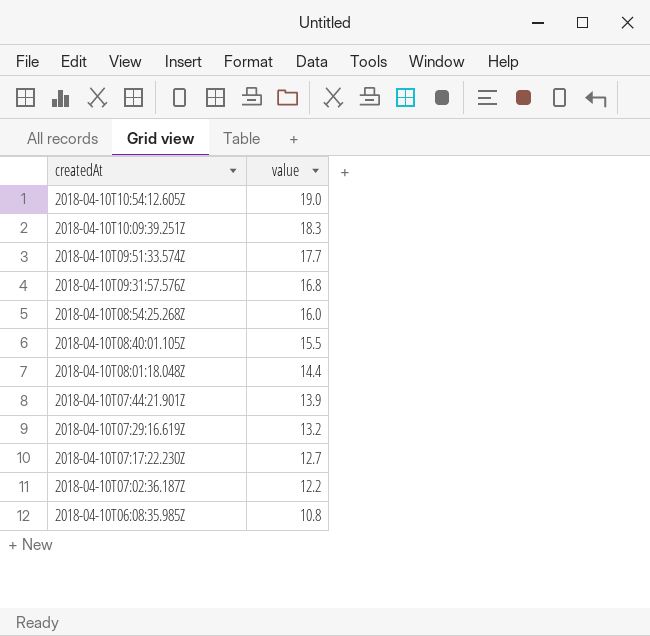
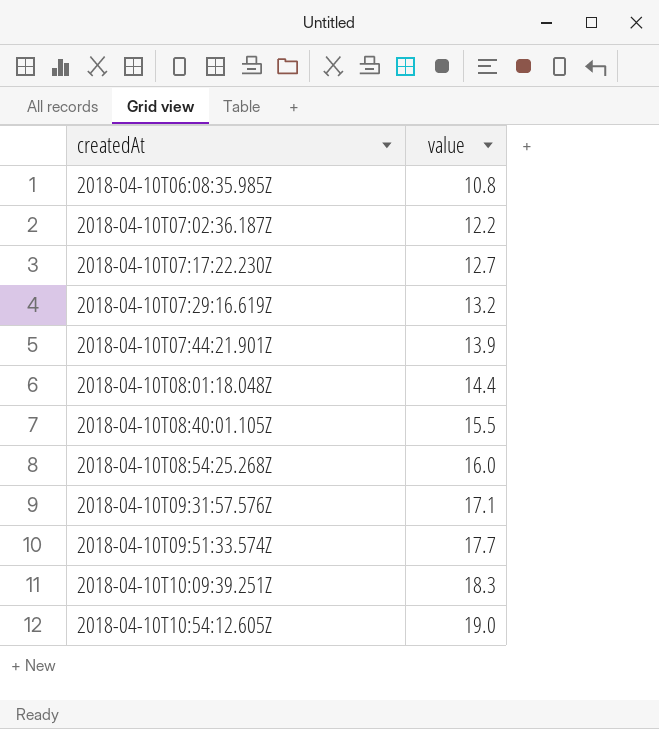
row order: createdAt descending -> createdAt ascending
2018-04-10T09:31:57.576Z | value: 16.8 -> 17.1

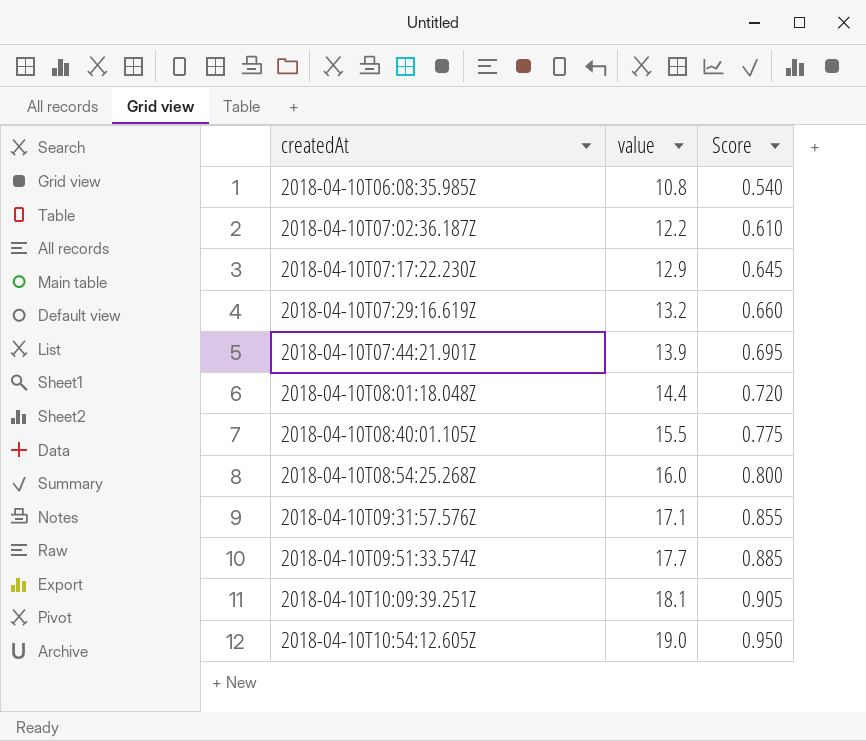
column Score | formula: none -> [value] * 0.05
2018-04-10T07:17:22.230Z | value: 12.7 -> 12.9
2018-04-10T10:09:39.251Z | value: 18.3 -> 18.1

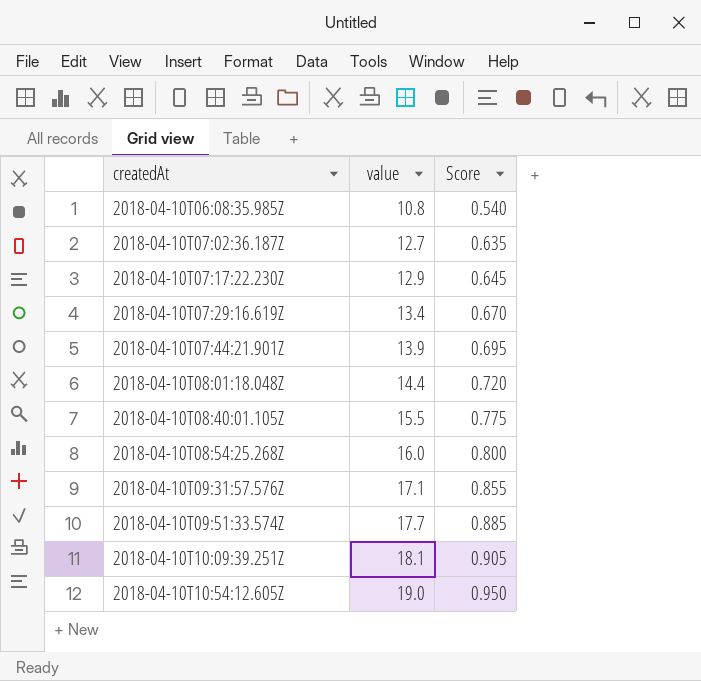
2018-04-10T07:02:36.187Z | value: 12.2 -> 12.7
2018-04-10T07:02:36.187Z | Score: 0.610 -> 0.635
2018-04-10T07:29:16.619Z | value: 13.2 -> 13.4
2018-04-10T07:29:16.619Z | Score: 0.660 -> 0.670

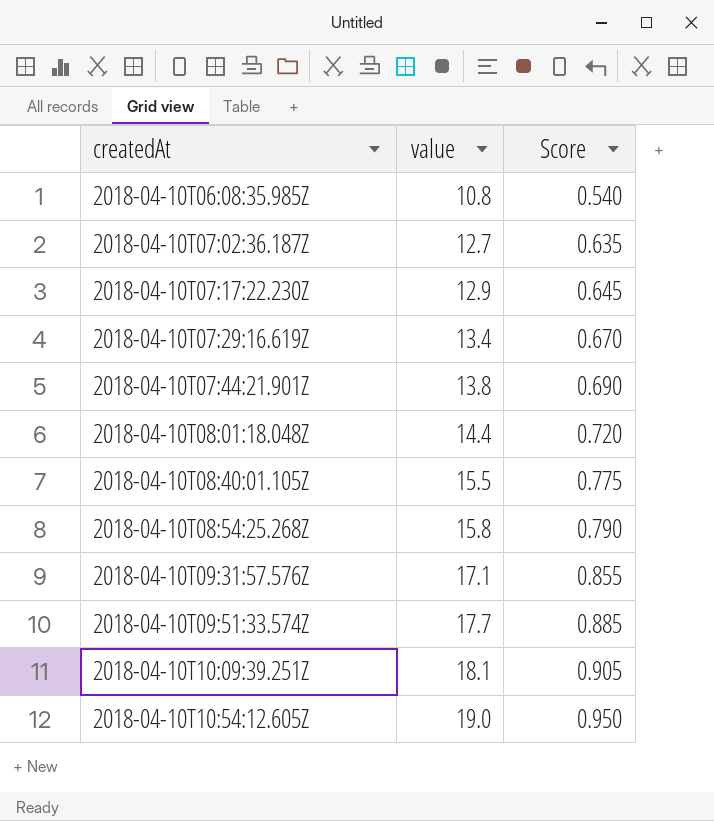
2018-04-10T07:44:21.901Z | value: 13.9 -> 13.8
2018-04-10T07:44:21.901Z | Score: 0.695 -> 0.690
2018-04-10T08:54:25.268Z | value: 16.0 -> 15.8
2018-04-10T08:54:25.268Z | Score: 0.800 -> 0.790

